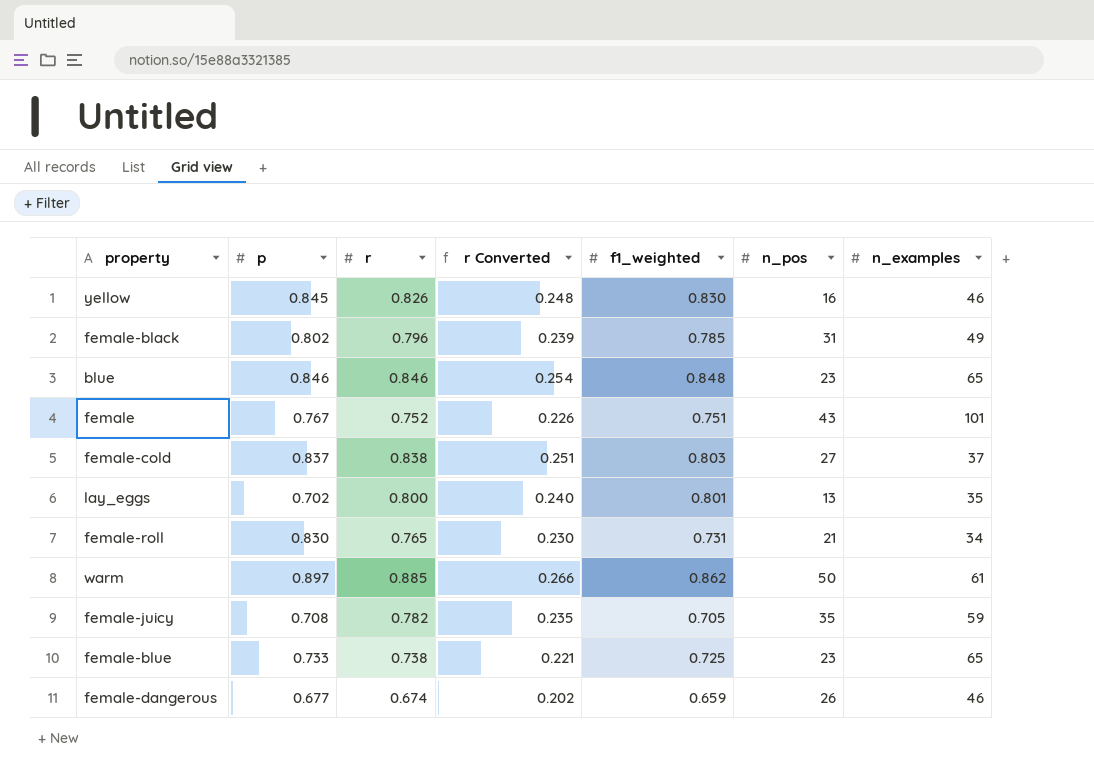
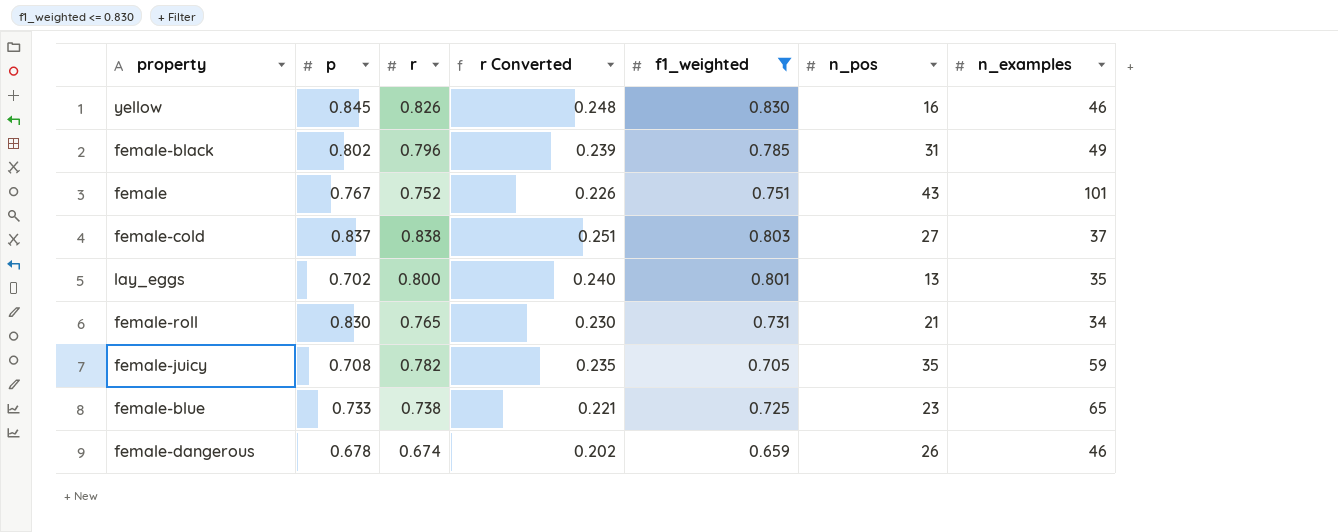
filter: none -> f1_weighted <= 0.830
female-dangerous | p: 0.677 -> 0.678

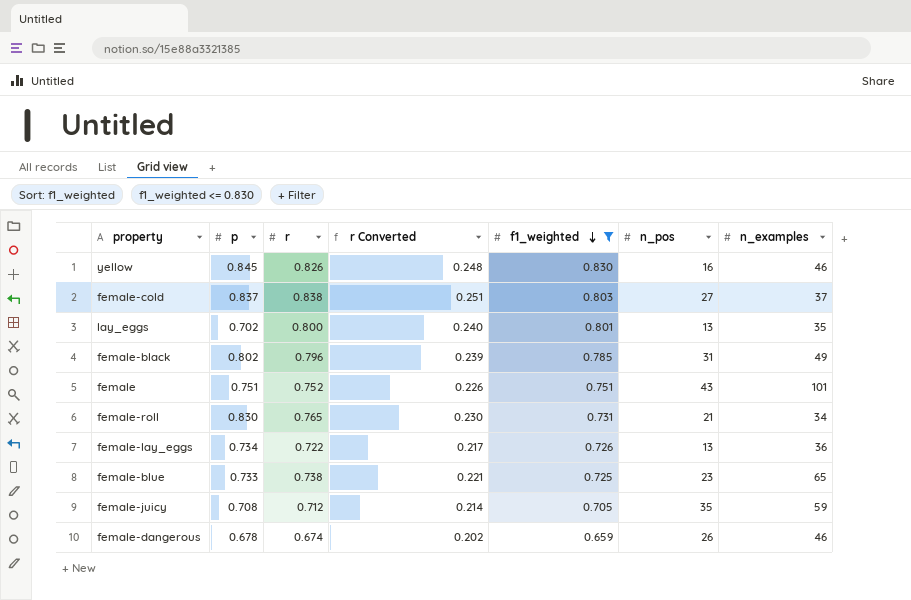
row order: none -> f1_weighted descending
female | p: 0.767 -> 0.751
row female-lay_eggs: none -> 0.734 | 0.722 | 0.217 | 0.726 | 13 | 36
female-juicy | r: 0.782 -> 0.712
female-juicy | r Converted: 0.235 -> 0.214

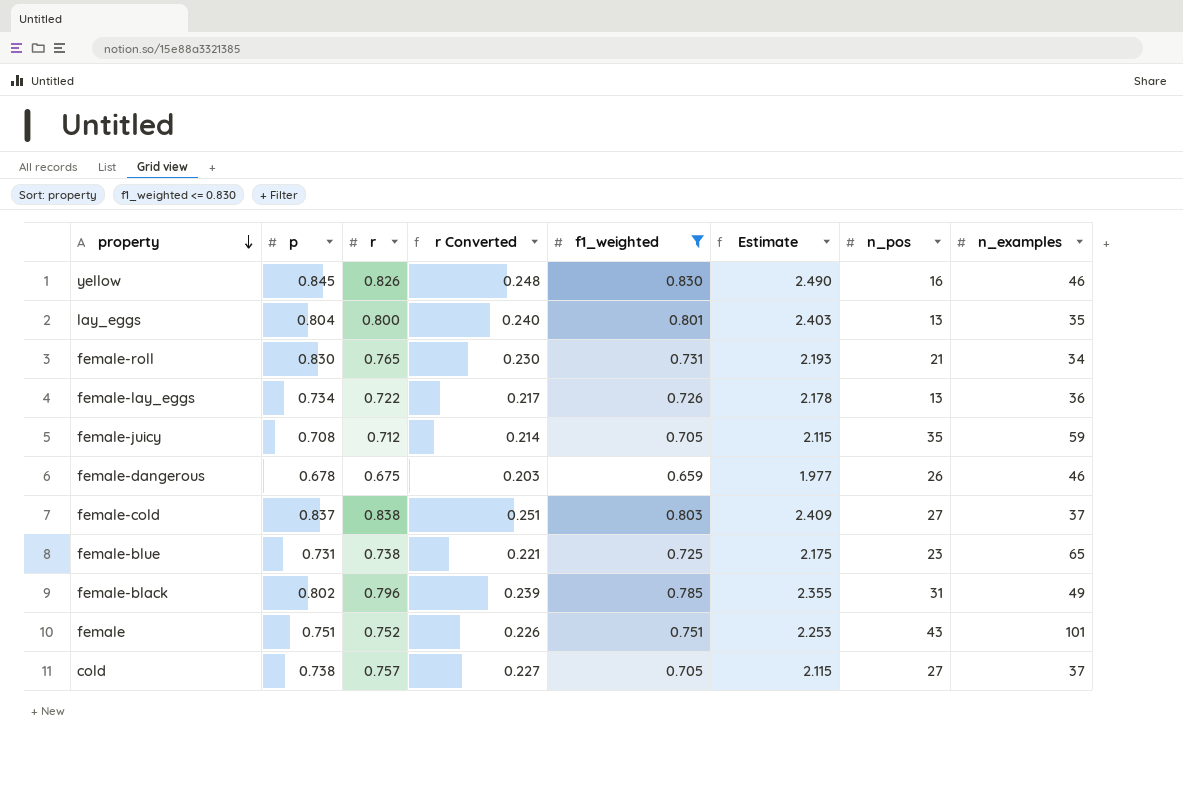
row order: f1_weighted descending -> property descending
column Estimate | formula: none -> [f1_weighted] * 3
lay_eggs | p: 0.702 -> 0.804
female-dangerous | r: 0.674 -> 0.675
female-dangerous | r Converted: 0.202 -> 0.203
female-blue | p: 0.733 -> 0.731
row cold: none -> 0.738 | 0.757 | 0.227 | 0.705 | 2.115 | 27 | 37

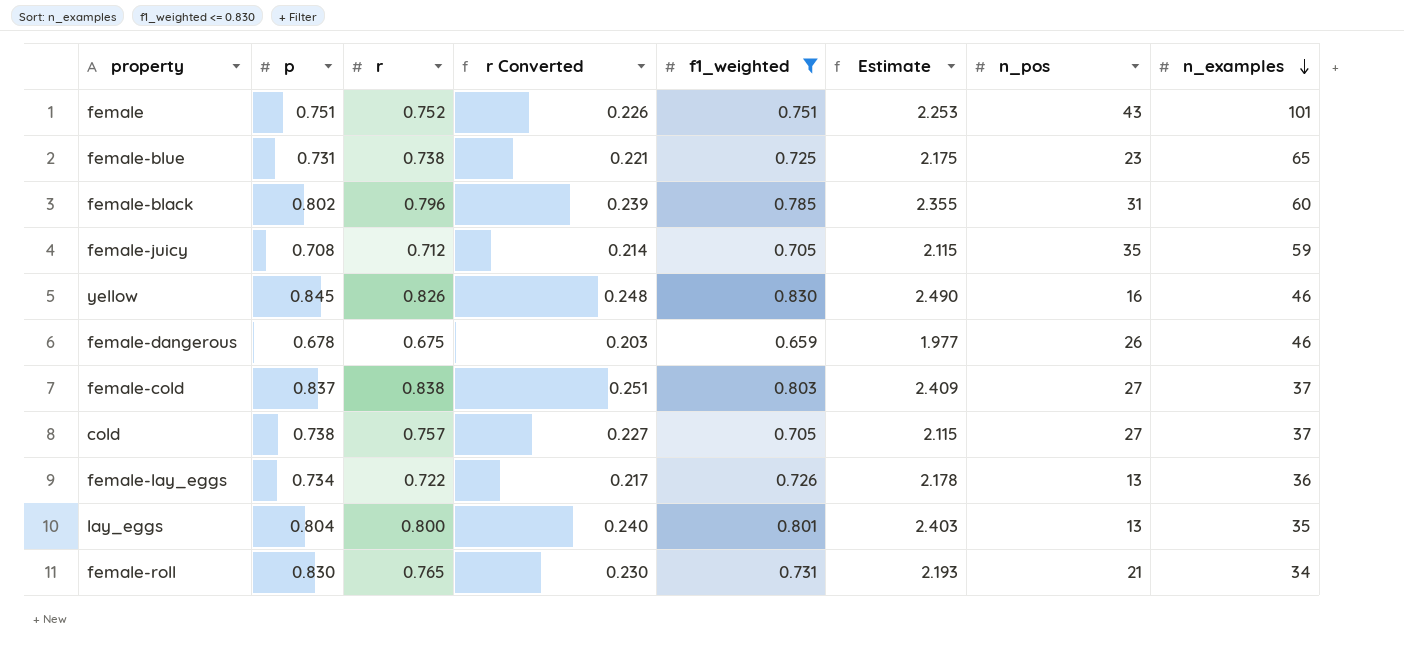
row order: property descending -> n_examples descending
female-black | n_examples: 49 -> 60

